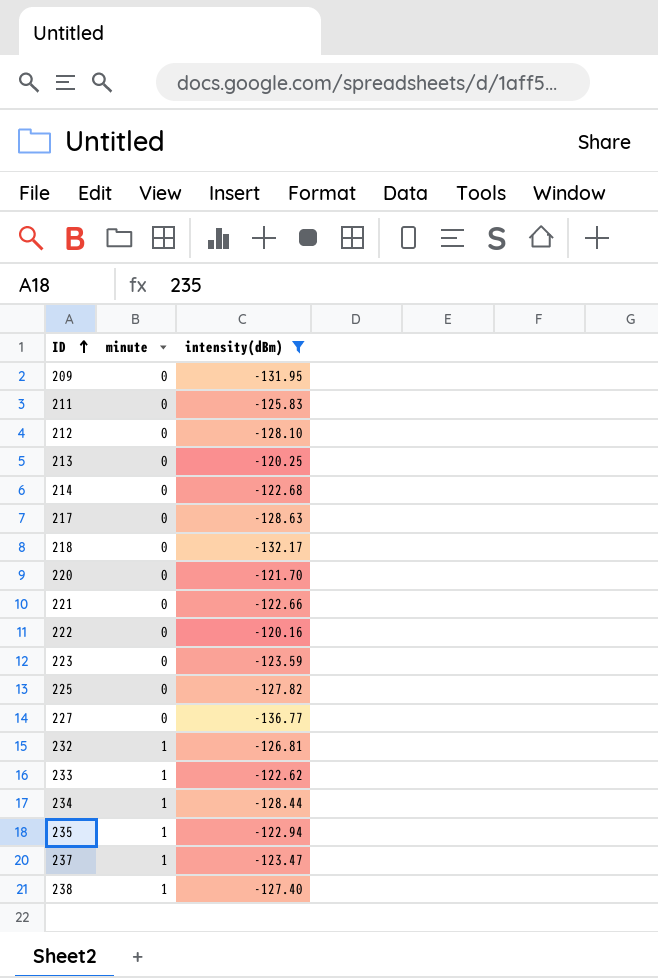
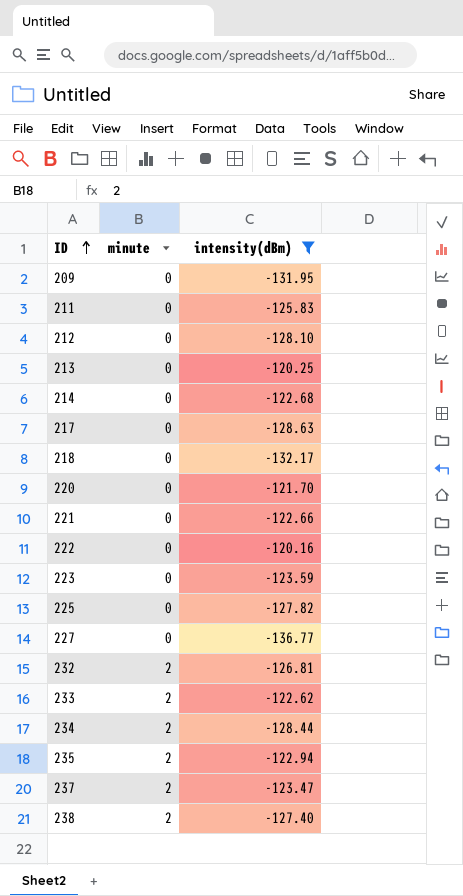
232 | minute: 1 -> 2
233 | minute: 1 -> 2
234 | minute: 1 -> 2
235 | minute: 1 -> 2
237 | minute: 1 -> 2
238 | minute: 1 -> 2

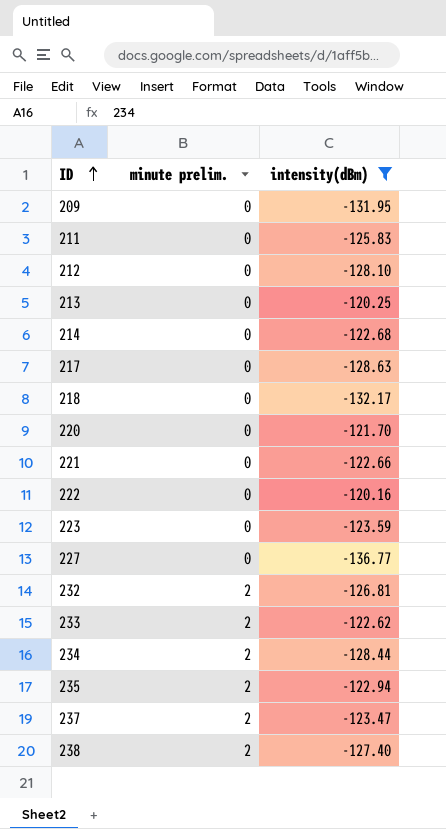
column name: minute -> minute prelim.
row 225: 0 | -127.82 -> none

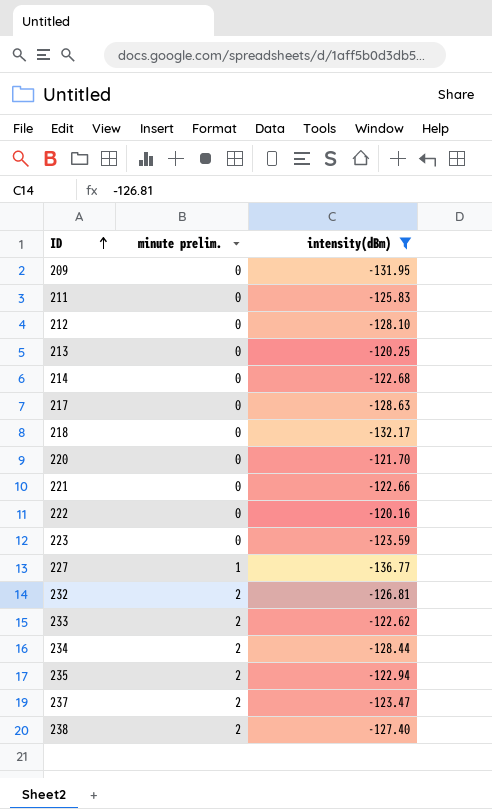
227 | minute prelim.: 0 -> 1

